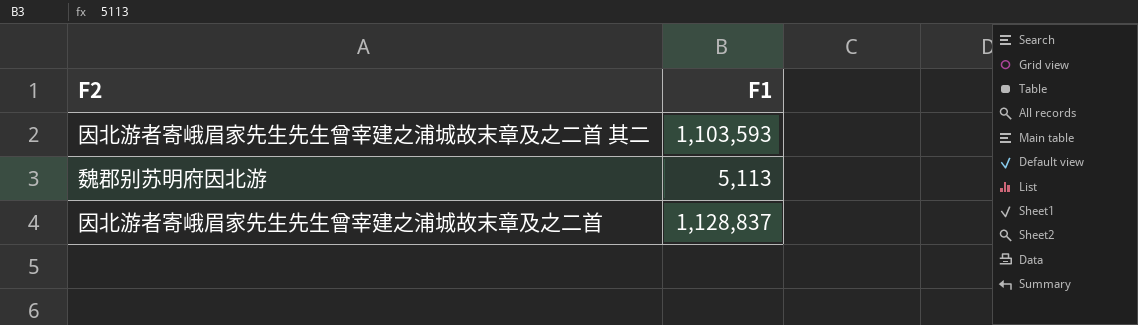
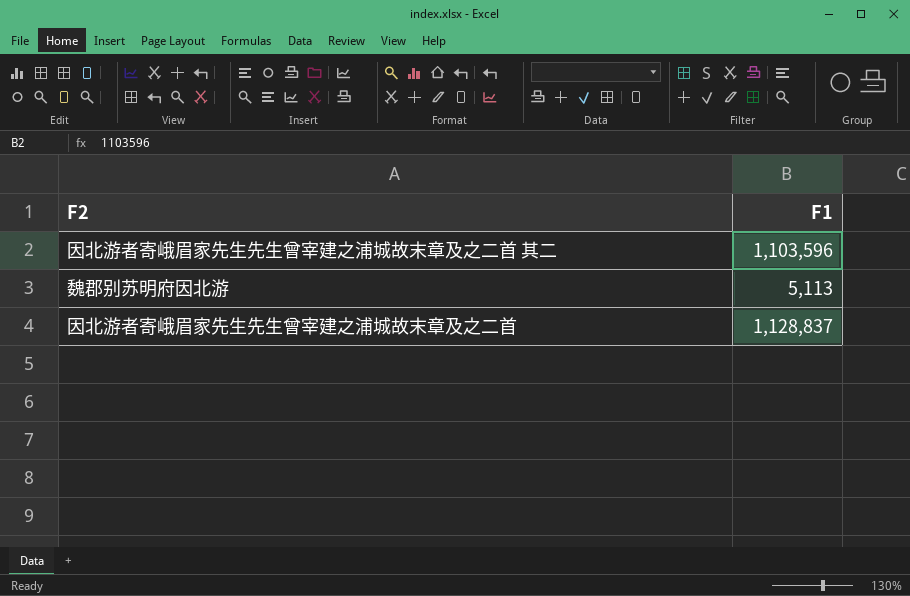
因北游者寄峨眉家先生先生曾宰建之浦城故末章及之二首 其二 | F1: 1,103,593 -> 1,103,596

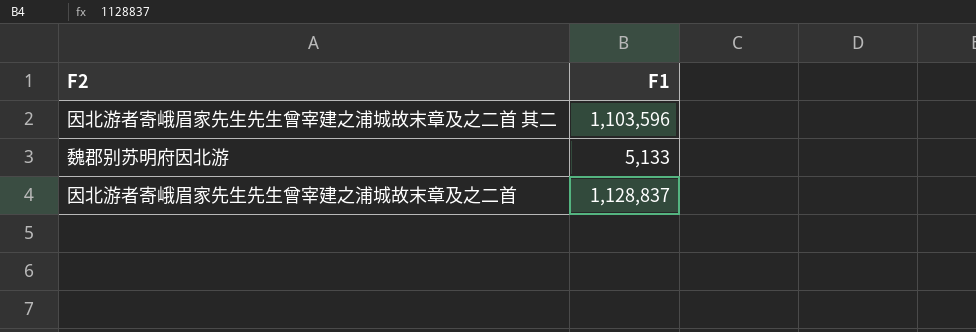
魏郡别苏明府因北游 | F1: 5,113 -> 5,133

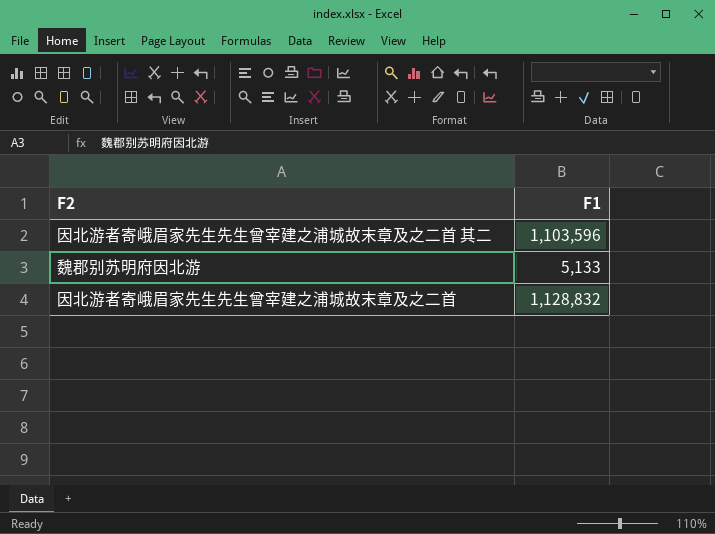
因北游者寄峨眉家先生先生曾宰建之浦城故末章及之二首 | F1: 1,128,837 -> 1,128,832

